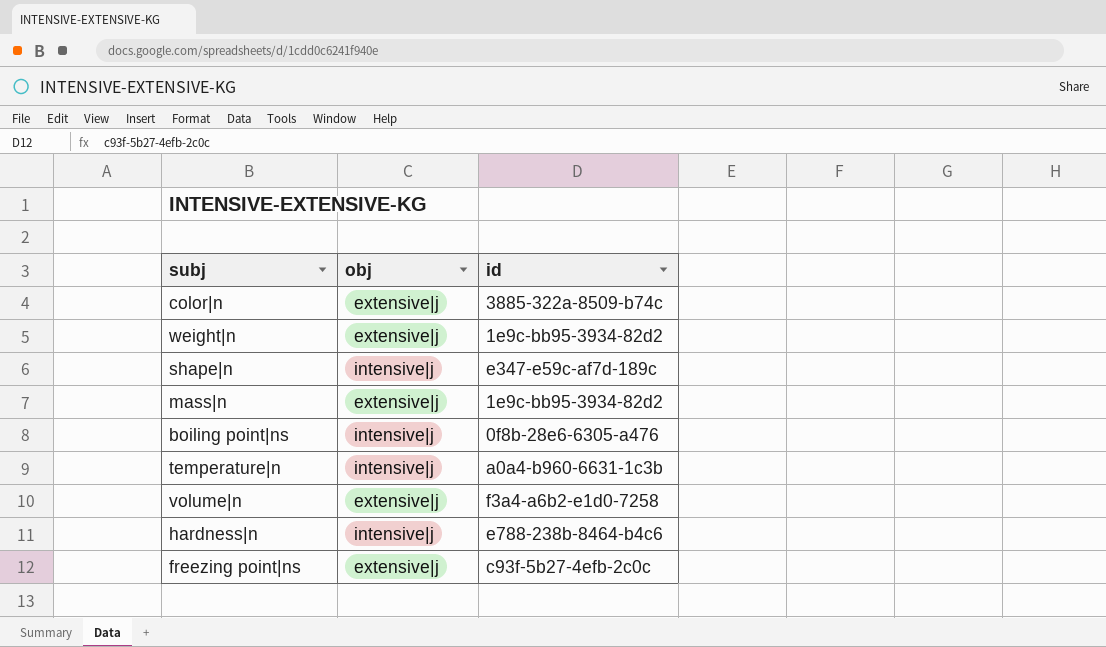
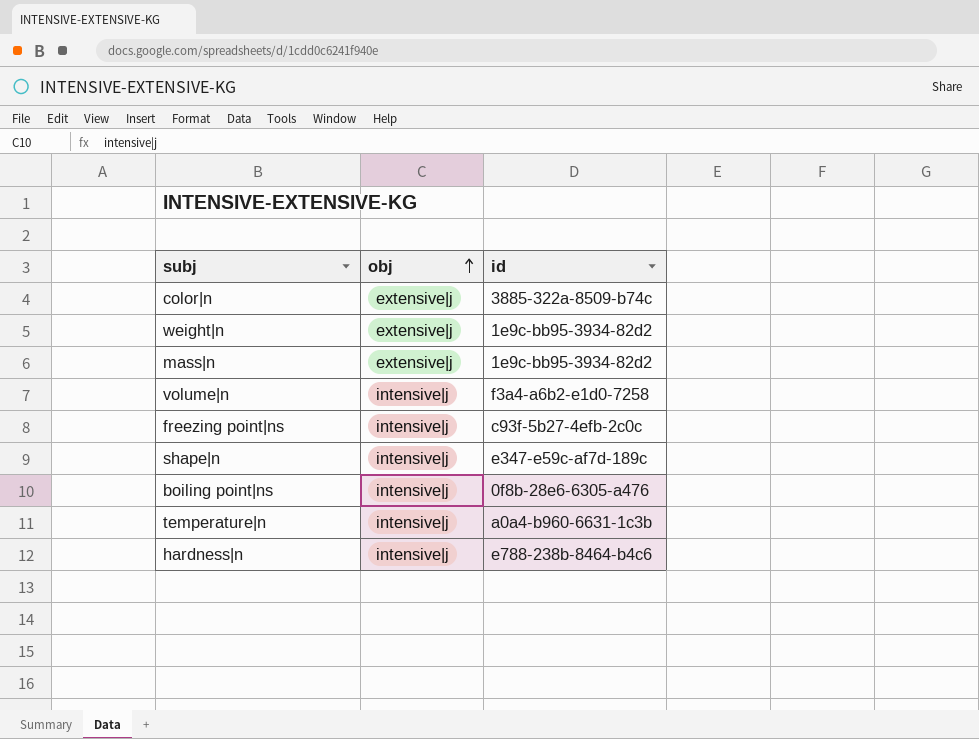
row order: none -> obj ascending
volume|n | obj: extensive|j -> intensive|j
freezing point|ns | obj: extensive|j -> intensive|j

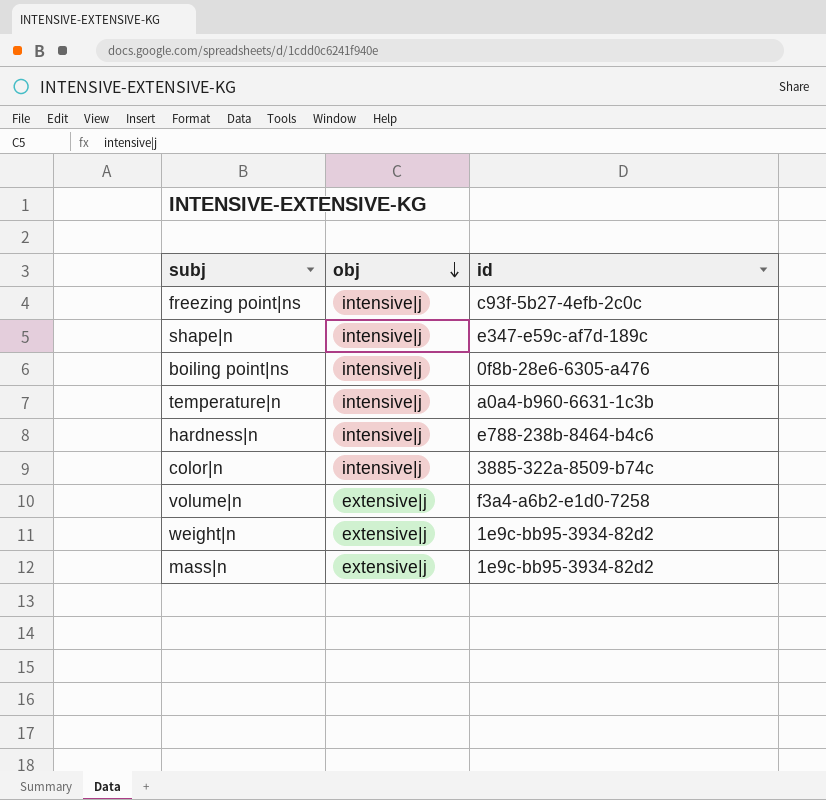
row order: obj ascending -> obj descending
color|n | obj: extensive|j -> intensive|j
volume|n | obj: intensive|j -> extensive|j

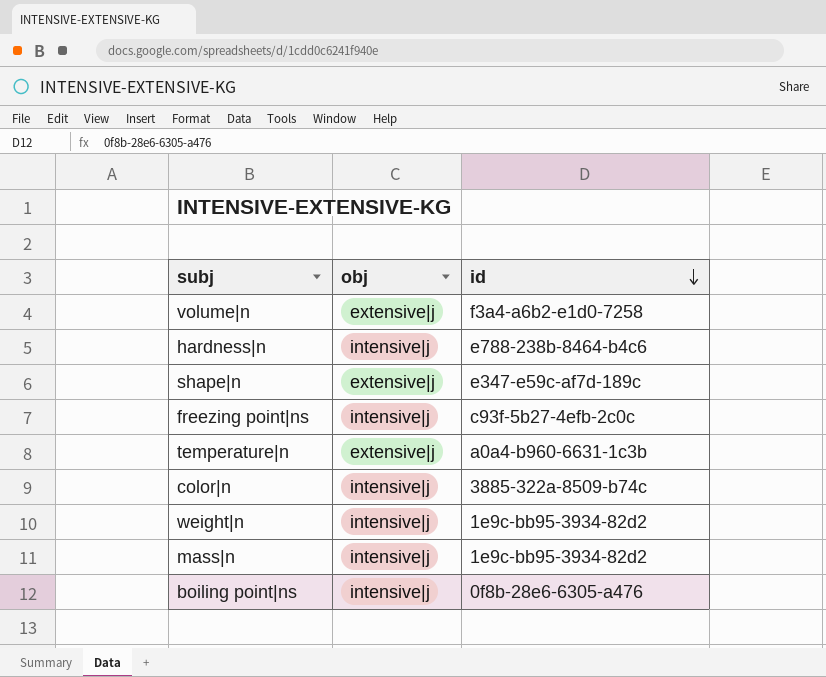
row order: obj descending -> id descending
shape|n | obj: intensive|j -> extensive|j
temperature|n | obj: intensive|j -> extensive|j
weight|n | obj: extensive|j -> intensive|j
mass|n | obj: extensive|j -> intensive|j

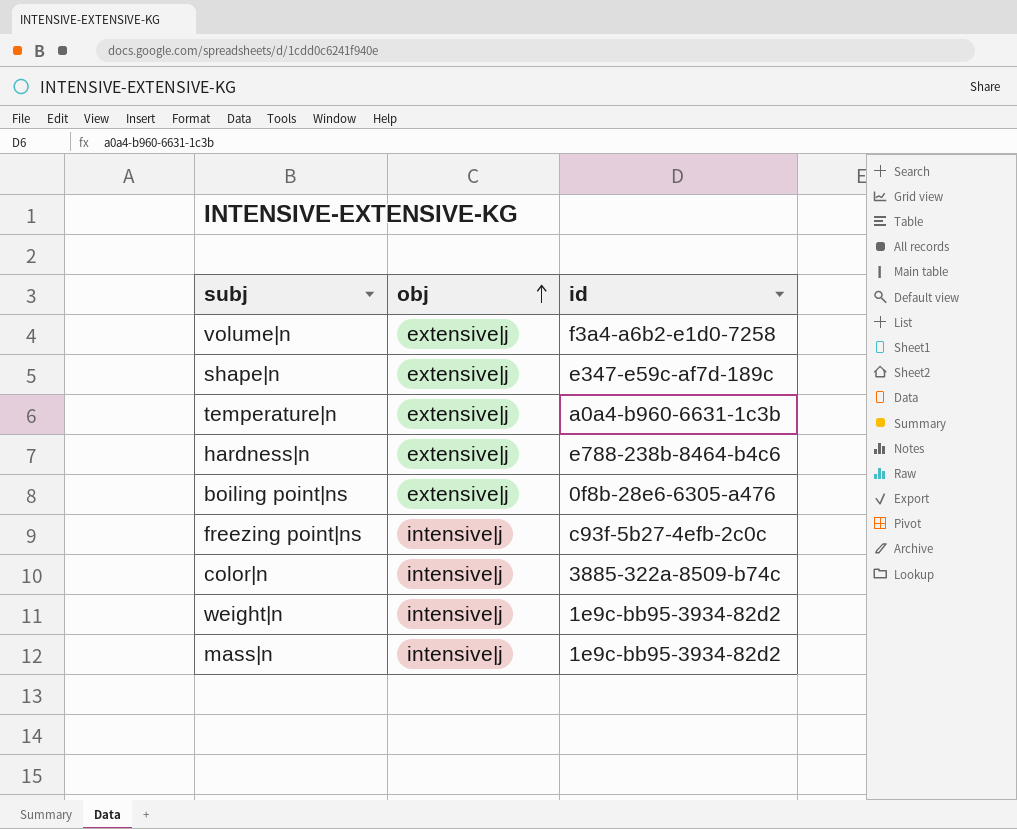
row order: id descending -> obj ascending
hardness|n | obj: intensive|j -> extensive|j
boiling point|ns | obj: intensive|j -> extensive|j

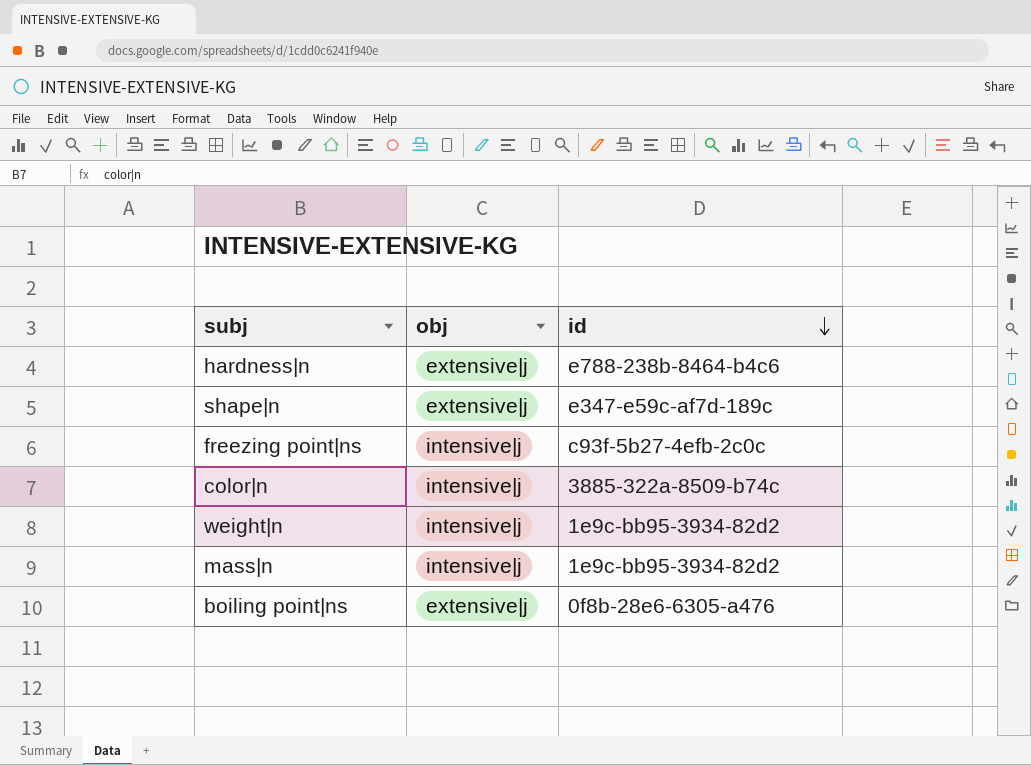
row order: obj ascending -> id descending
row volume|n: extensive|j | f3a4-a6b2-e1d0-7258 -> none
row temperature|n: extensive|j | a0a4-b960-6631-1c3b -> none

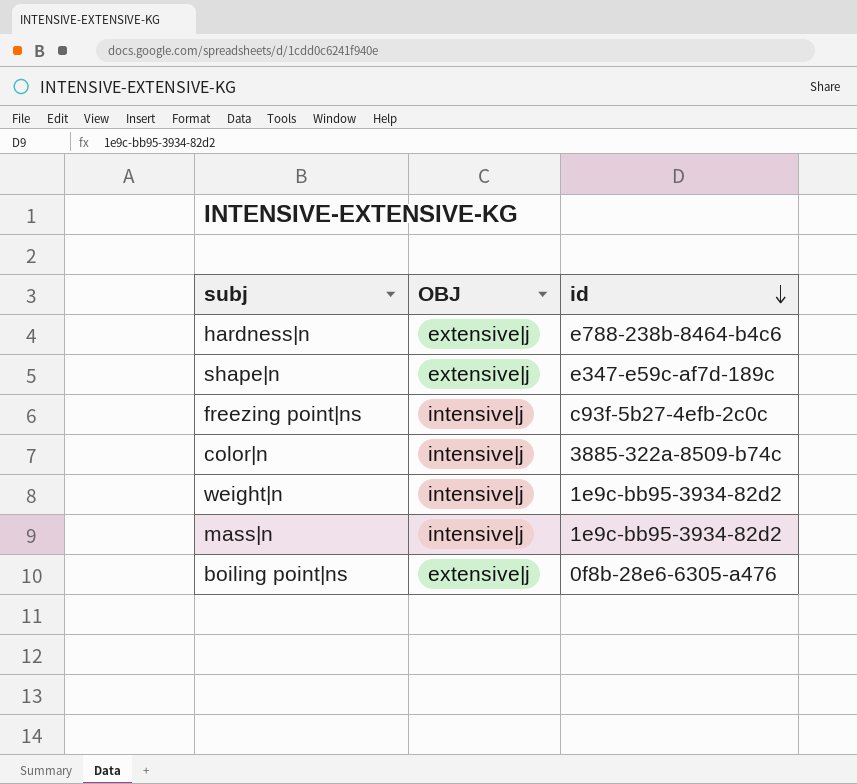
column name: obj -> OBJ

